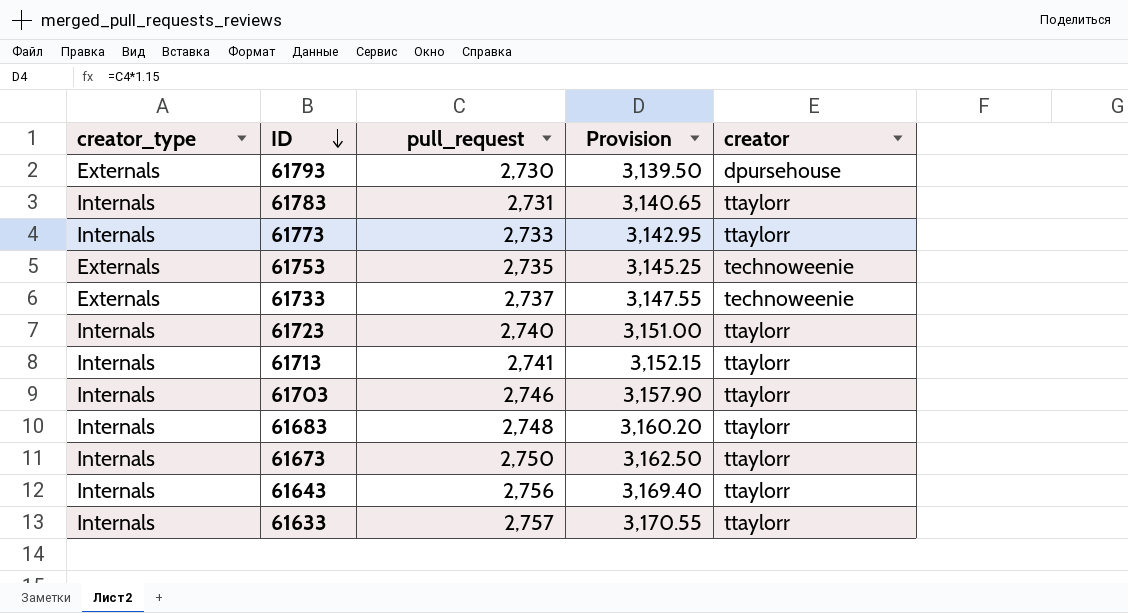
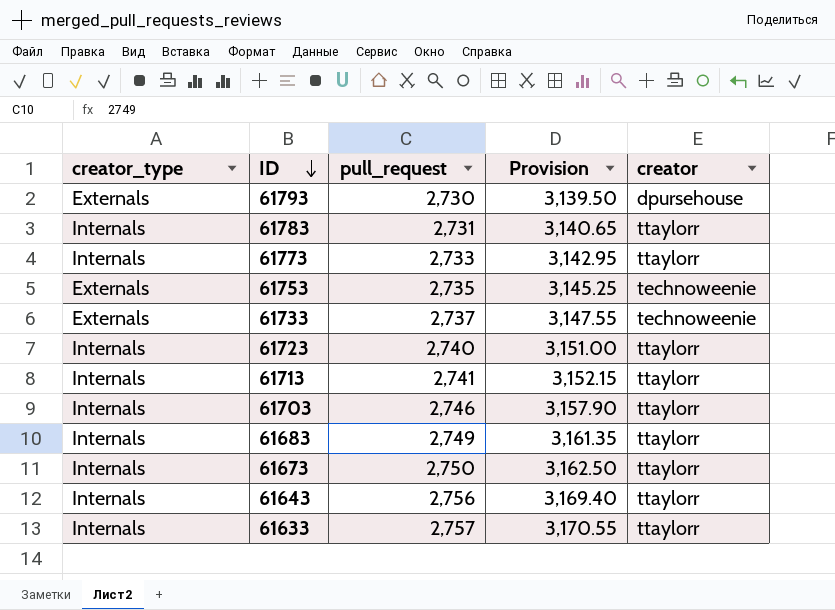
61683 | pull_request: 2,748 -> 2,749
61683 | Provision: 3,160.20 -> 3,161.35

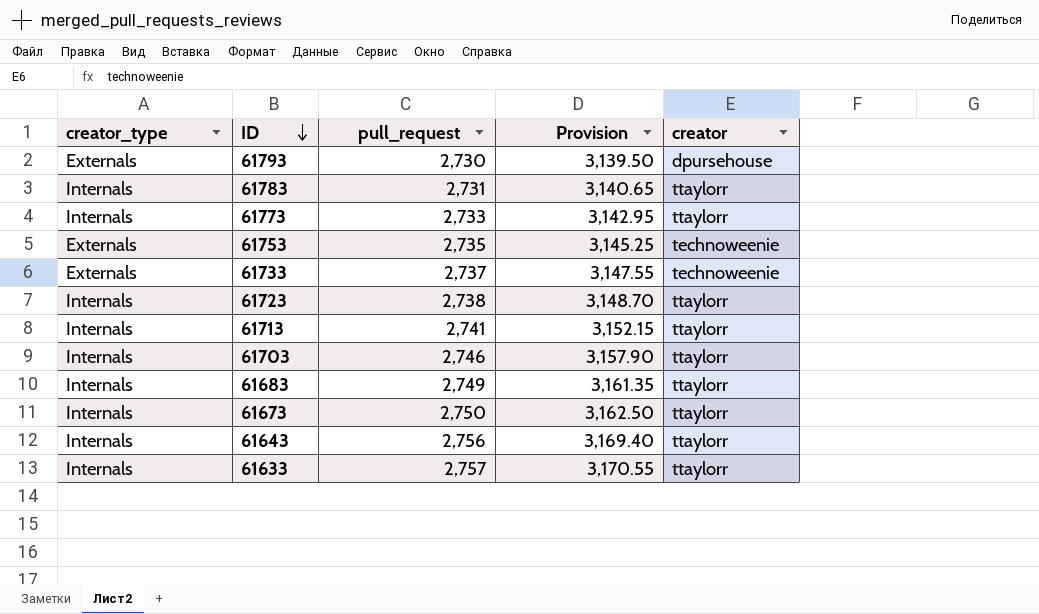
61723 | pull_request: 2,740 -> 2,738
61723 | Provision: 3,151.00 -> 3,148.70

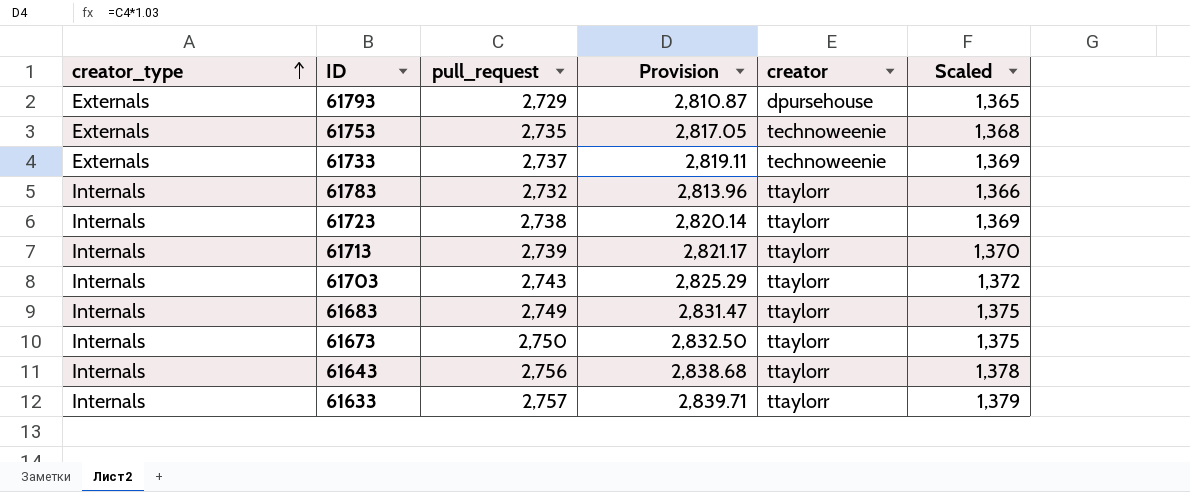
row order: ID descending -> creator_type ascending
column Provision | formula: [pull_request] * 1.15 -> [pull_request] * 1.03
column Scaled | formula: none -> [pull_request] * 0.5
row 61773: Internals | 2,733 | 3,142.95 | ttaylorr -> none
61793 | pull_request: 2,730 -> 2,729
61783 | pull_request: 2,731 -> 2,732
61713 | pull_request: 2,741 -> 2,739
61703 | pull_request: 2,746 -> 2,743

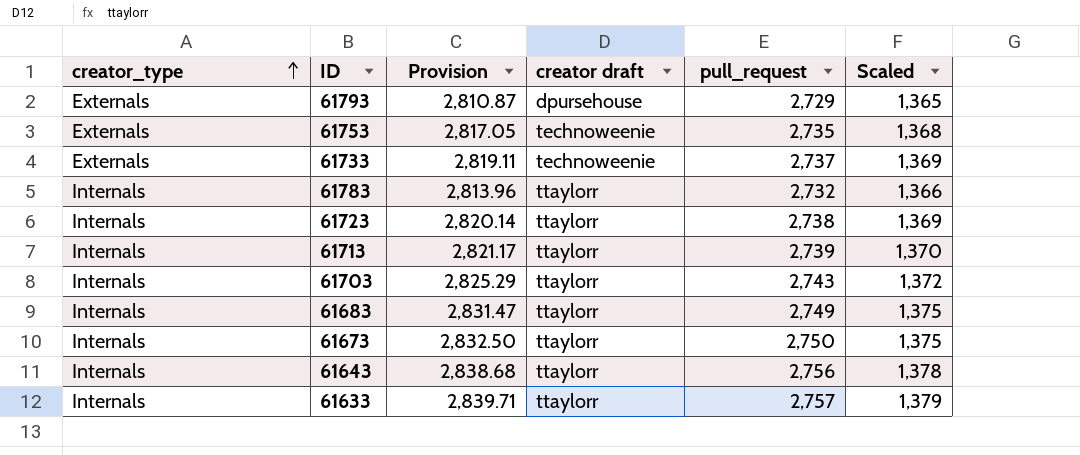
column name: creator -> creator draft
column pull_request | position: 3 -> 5

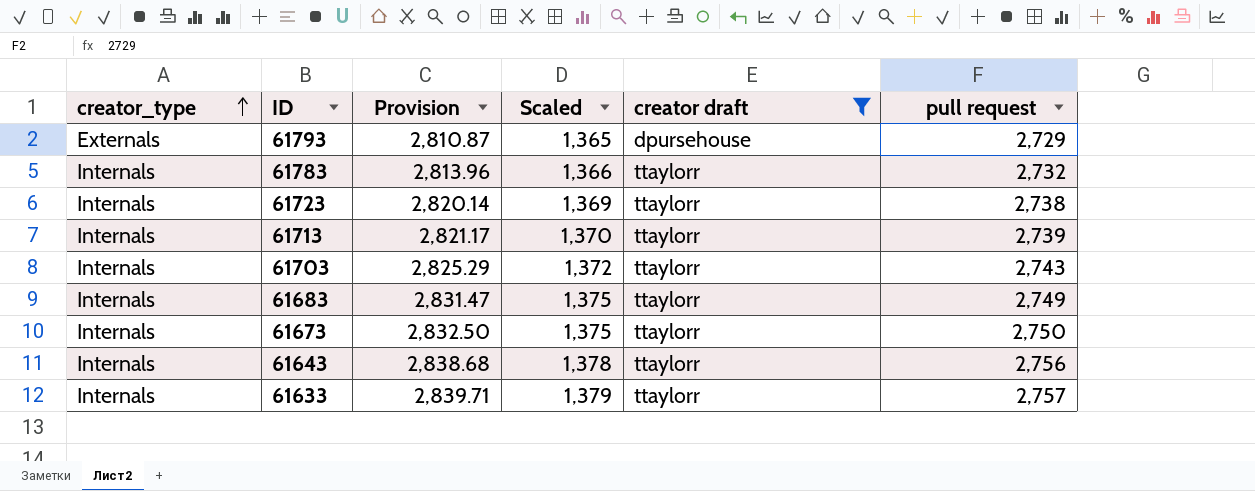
filter: none -> creator draft != technoweenie
column Scaled | position: 6 -> 4
column name: pull_request -> pull request

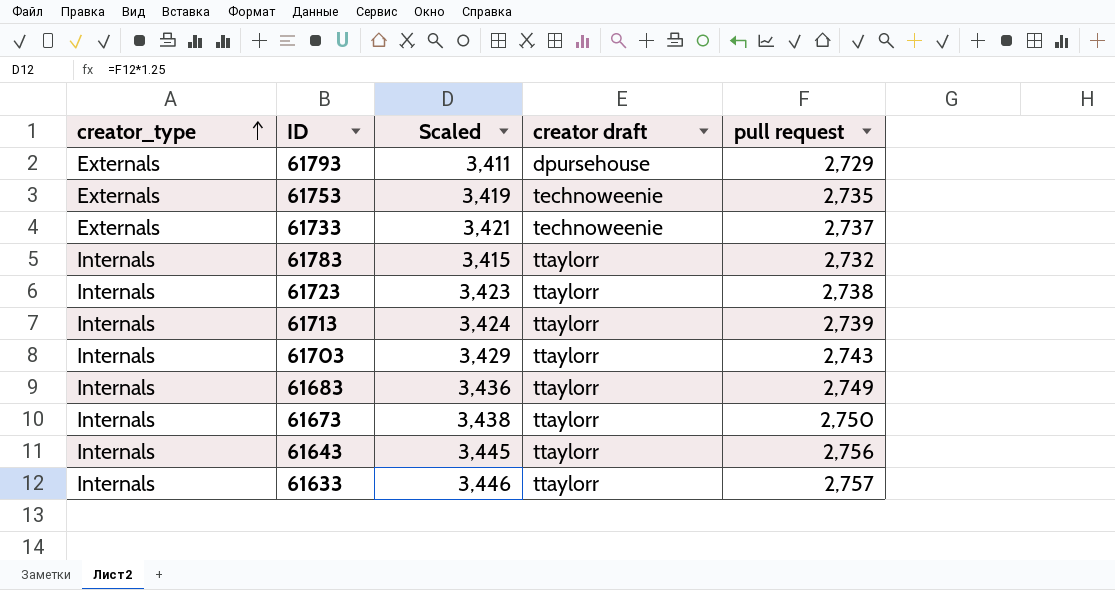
filter: creator draft != technoweenie -> none
column Provision | formula: [pull request] * 1.03 -> none
column Scaled | formula: [pull request] * 0.5 -> [pull request] * 1.25

